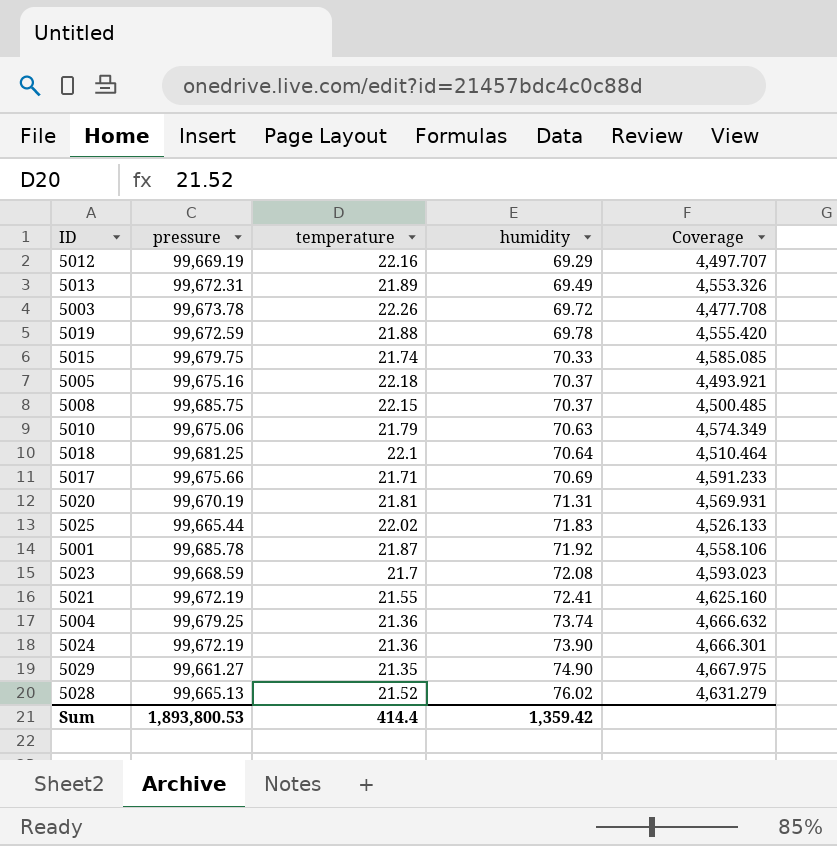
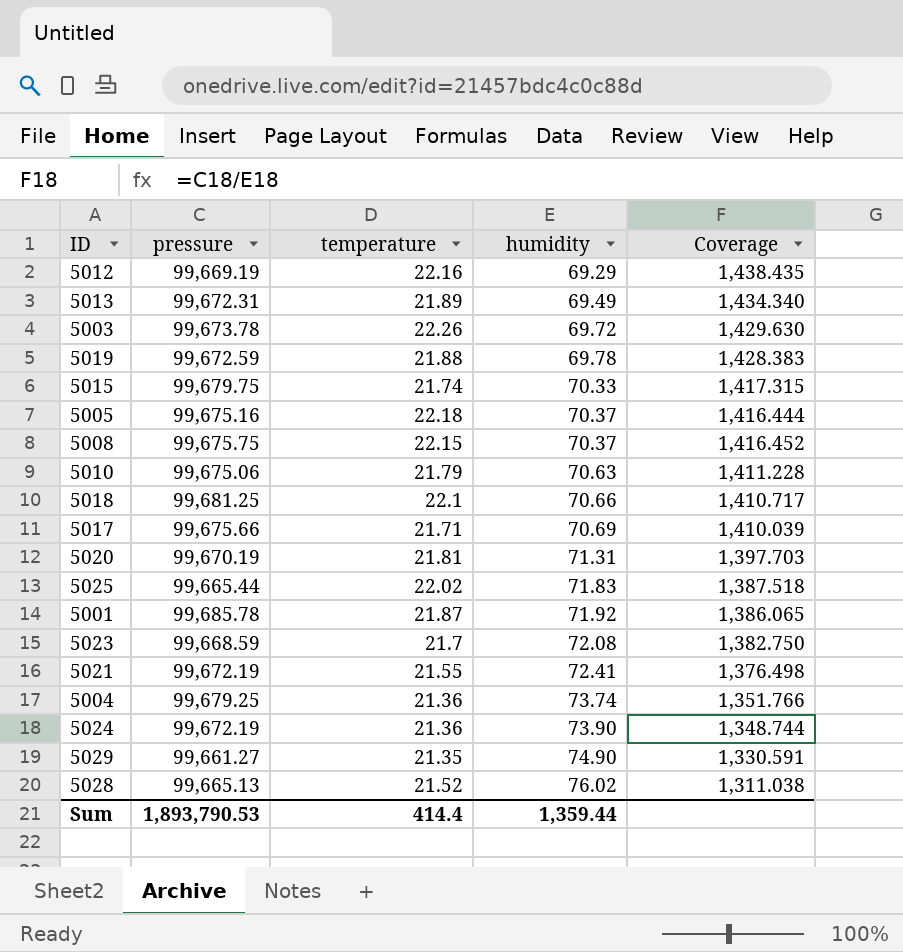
column Coverage | formula: [pressure] / [temperature] -> [pressure] / [humidity]
5008 | pressure: 99,685.75 -> 99,675.75
5018 | humidity: 70.64 -> 70.66
Sum | pressure: 1,893,800.53 -> 1,893,790.53
Sum | humidity: 1,359.42 -> 1,359.44

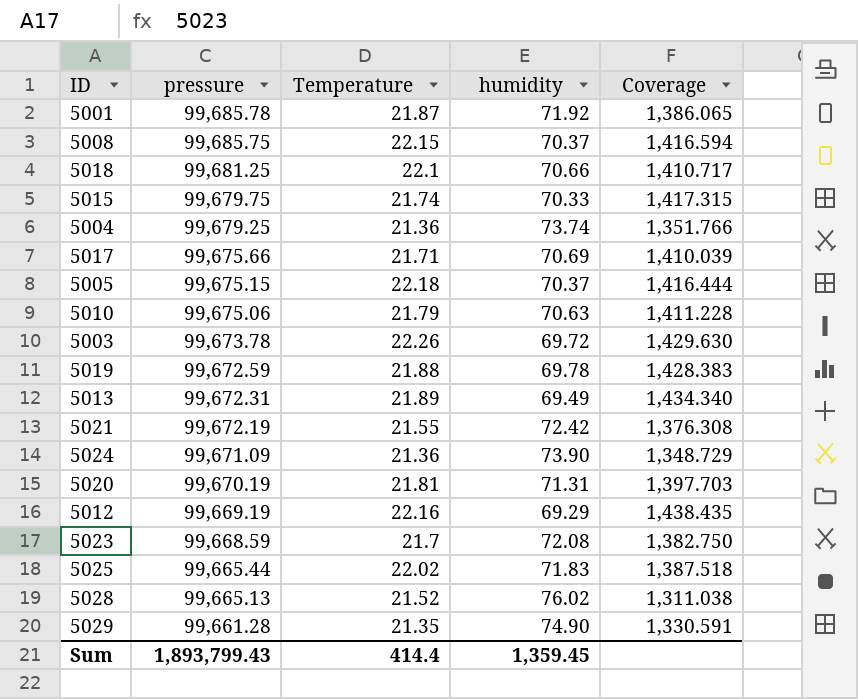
row order: humidity ascending -> pressure descending
column name: temperature -> Temperature
5008 | pressure: 99,675.75 -> 99,685.75
5008 | Coverage: 1,416.452 -> 1,416.594
5005 | pressure: 99,675.16 -> 99,675.15
5021 | humidity: 72.41 -> 72.42
5021 | Coverage: 1,376.498 -> 1,376.308
5024 | pressure: 99,672.19 -> 99,671.09
5024 | Coverage: 1,348.744 -> 1,348.729
5029 | pressure: 99,661.27 -> 99,661.28
Sum | pressure: 1,893,790.53 -> 1,893,799.43
Sum | humidity: 1,359.44 -> 1,359.45

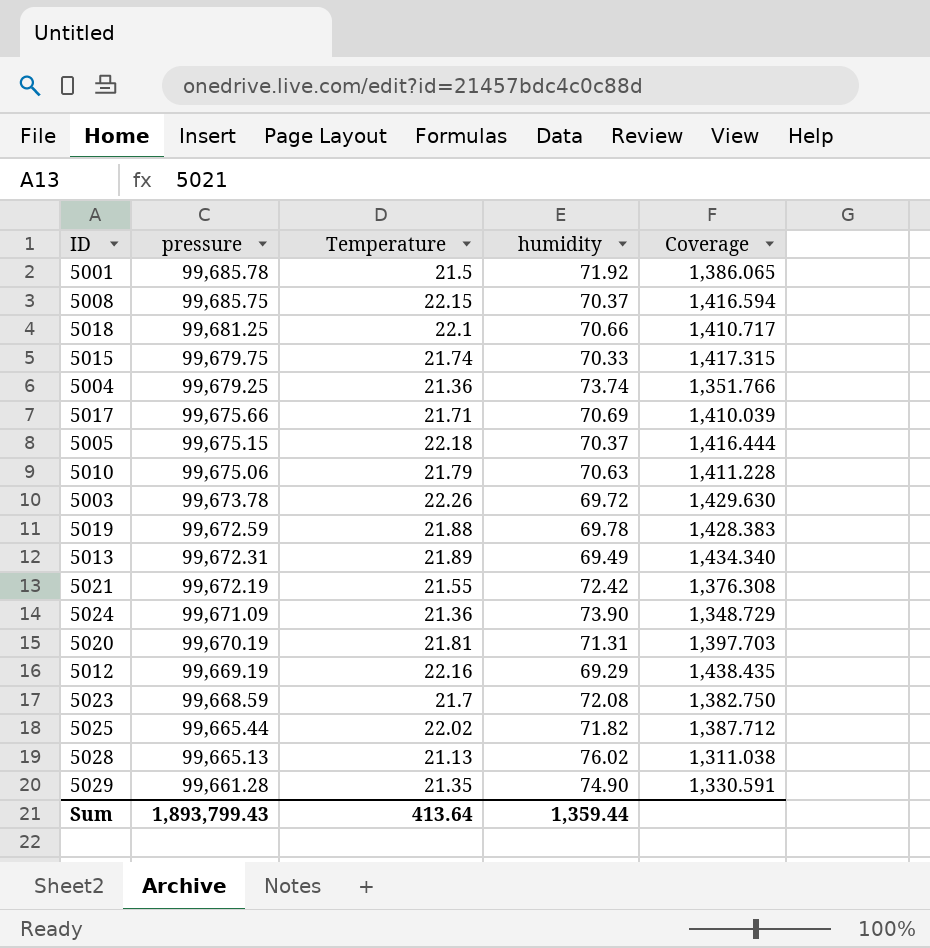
5001 | Temperature: 21.87 -> 21.5
5025 | humidity: 71.83 -> 71.82
5025 | Coverage: 1,387.518 -> 1,387.712
5028 | Temperature: 21.52 -> 21.13
Sum | Temperature: 414.4 -> 413.64
Sum | humidity: 1,359.45 -> 1,359.44

